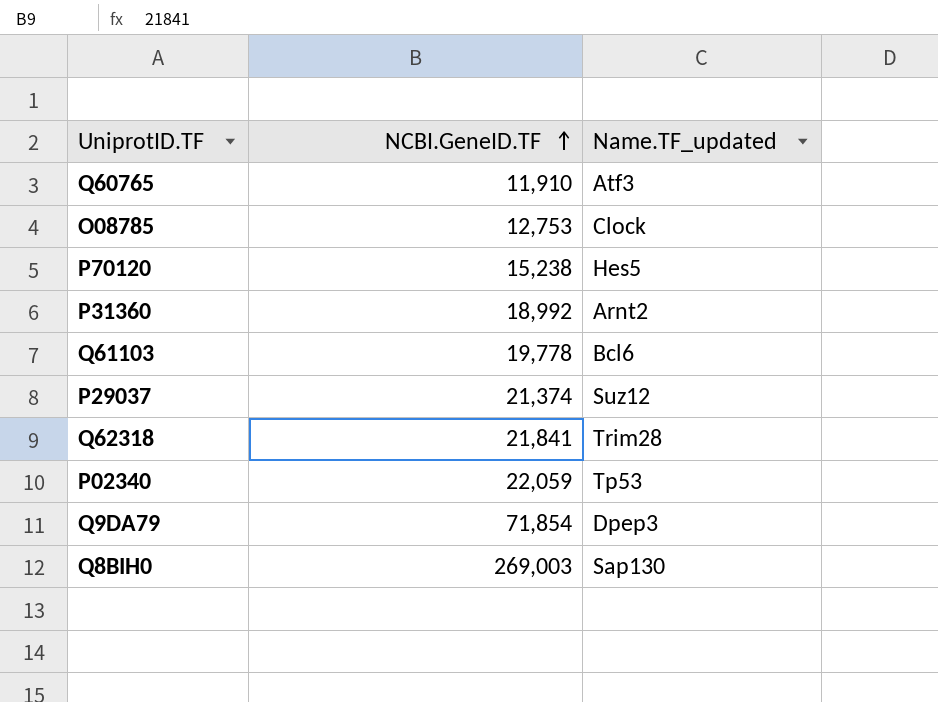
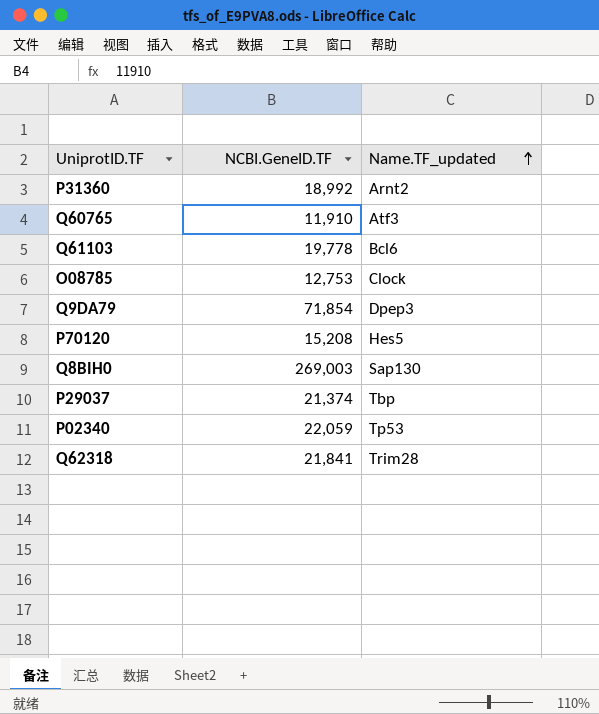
row order: NCBI.GeneID.TF ascending -> Name.TF_updated ascending
P70120 | NCBI.GeneID.TF: 15,238 -> 15,208
P29037 | Name.TF_updated: Suz12 -> Tbp

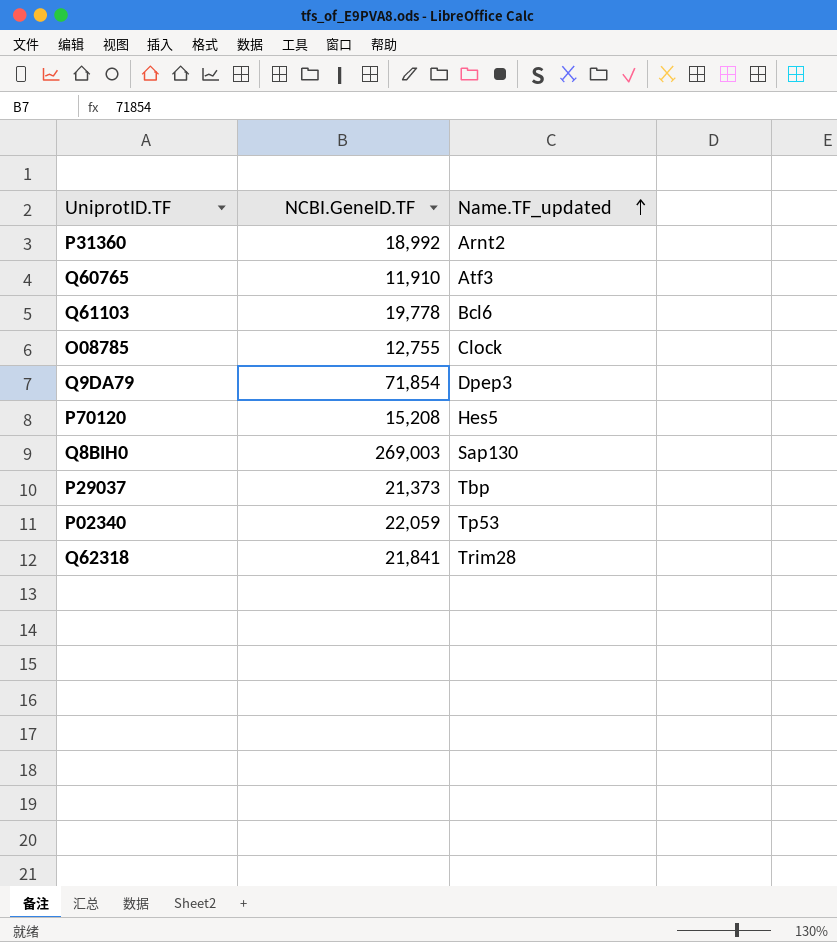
O08785 | NCBI.GeneID.TF: 12,753 -> 12,755
P29037 | NCBI.GeneID.TF: 21,374 -> 21,373

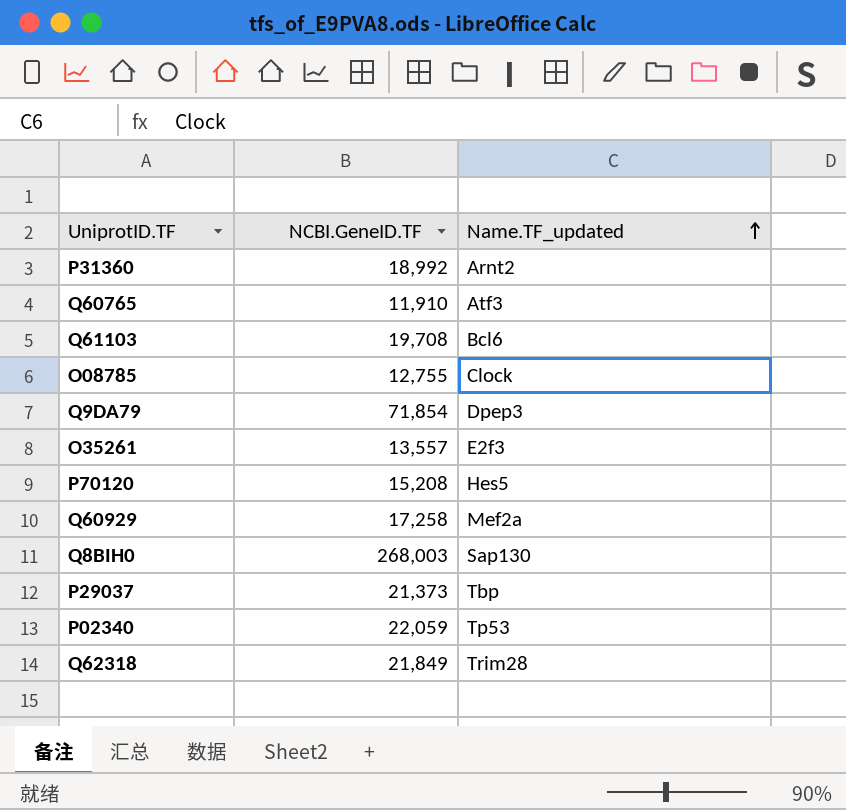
Q61103 | NCBI.GeneID.TF: 19,778 -> 19,708
row O35261: none -> 13,557 | E2f3
row Q60929: none -> 17,258 | Mef2a
Q8BIH0 | NCBI.GeneID.TF: 269,003 -> 268,003
Q62318 | NCBI.GeneID.TF: 21,841 -> 21,849

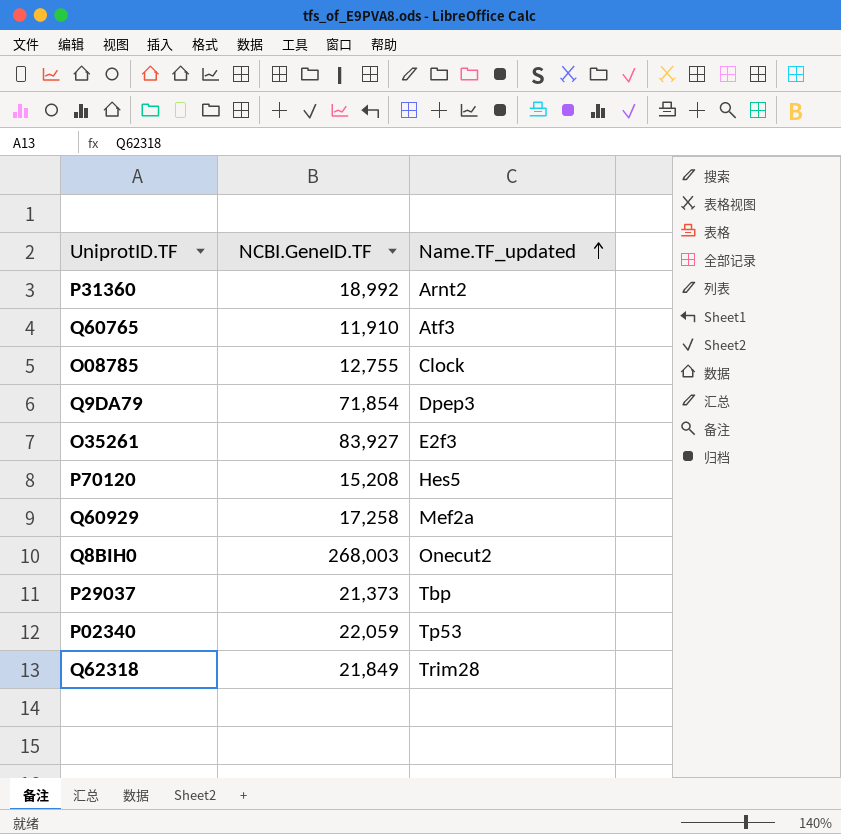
row Q61103: 19,708 | Bcl6 -> none
O35261 | NCBI.GeneID.TF: 13,557 -> 83,927
Q8BIH0 | Name.TF_updated: Sap130 -> Onecut2

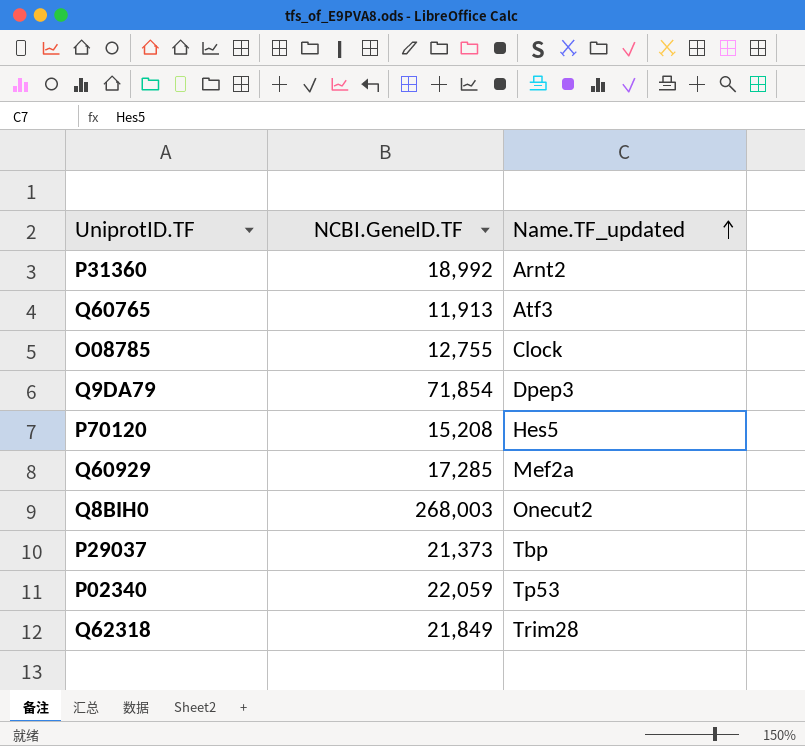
row O35261: 83,927 | E2f3 -> none
Q60765 | NCBI.GeneID.TF: 11,910 -> 11,913
Q60929 | NCBI.GeneID.TF: 17,258 -> 17,285

